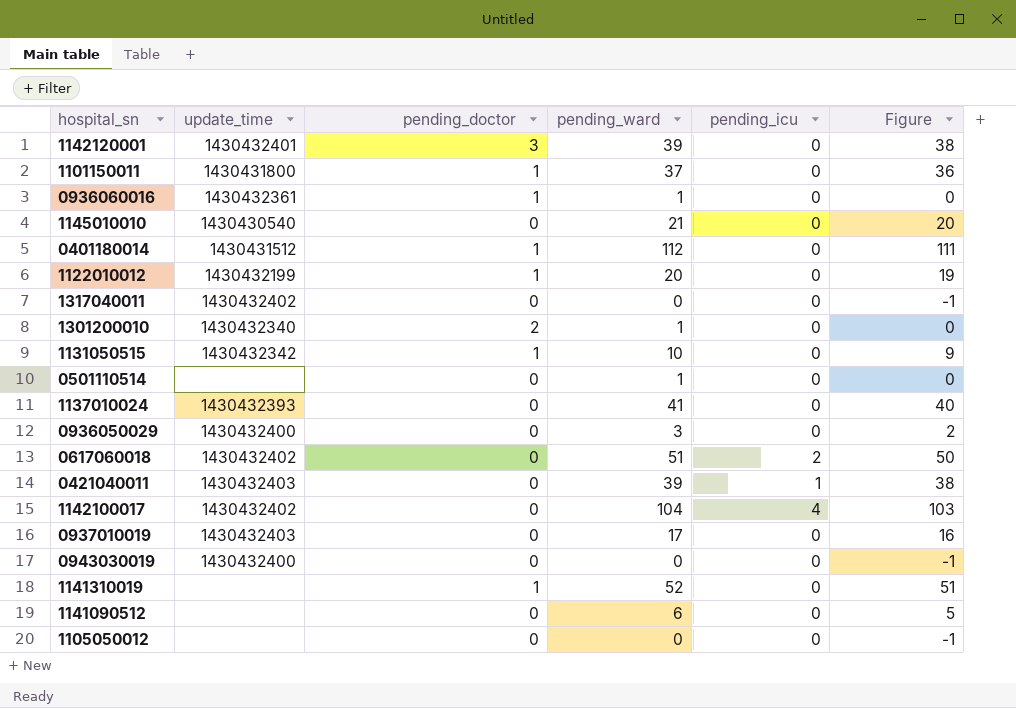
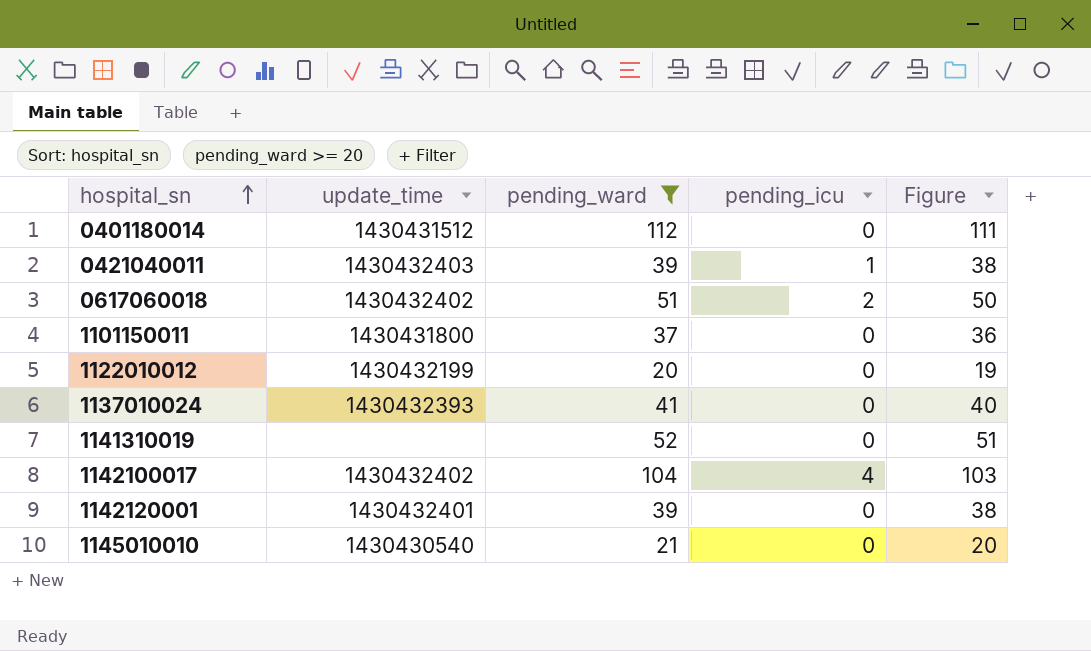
filter: none -> pending_ward >= 20
row order: none -> hospital_sn ascending
column pending_doctor | position: 3 -> none

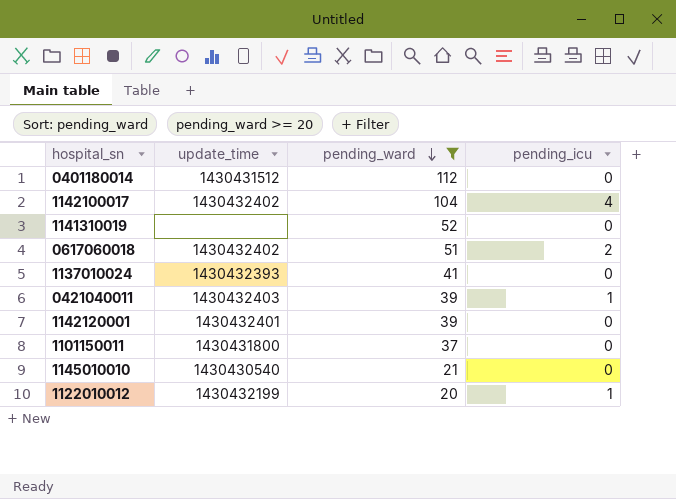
row order: hospital_sn ascending -> pending_ward descending
column Figure | formula: [pending_ward] - 1 -> none
1122010012 | pending_icu: 0 -> 1

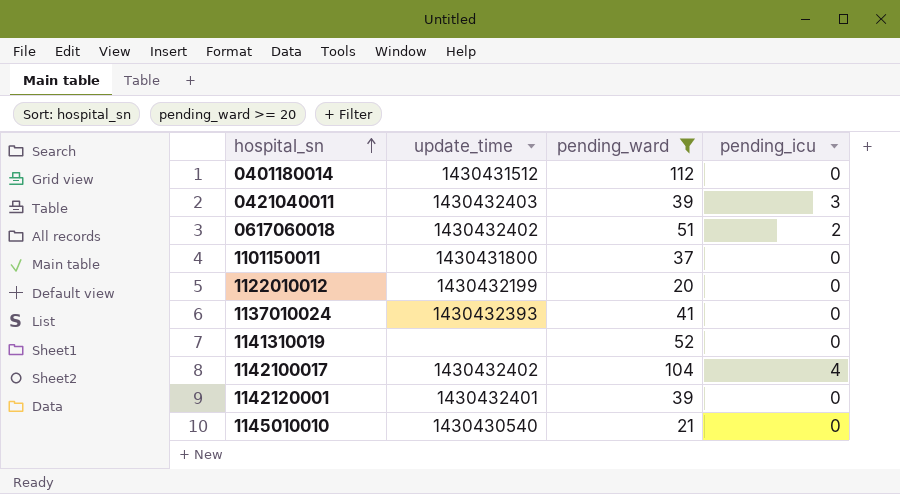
row order: pending_ward descending -> hospital_sn ascending
0421040011 | pending_icu: 1 -> 3
1122010012 | pending_icu: 1 -> 0

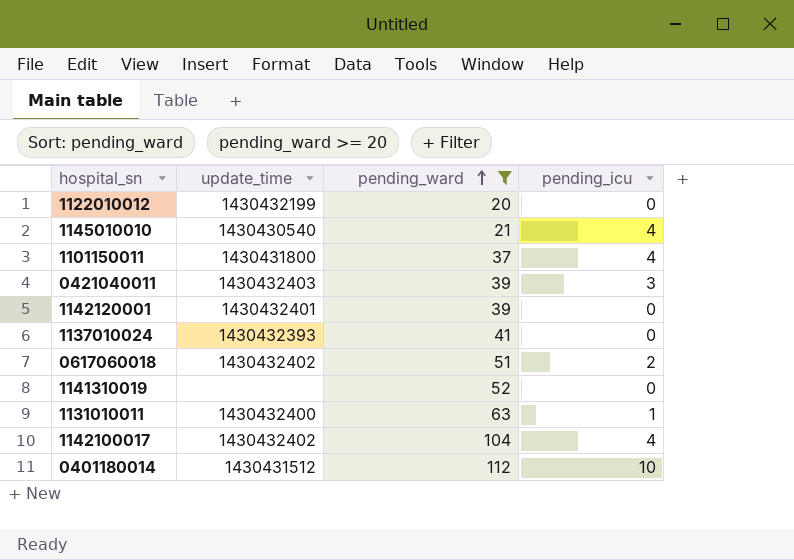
row order: hospital_sn ascending -> pending_ward ascending
1145010010 | pending_icu: 0 -> 4
1101150011 | pending_icu: 0 -> 4
row 1131010011: none -> 1430432400 | 63 | 1
0401180014 | pending_icu: 0 -> 10

